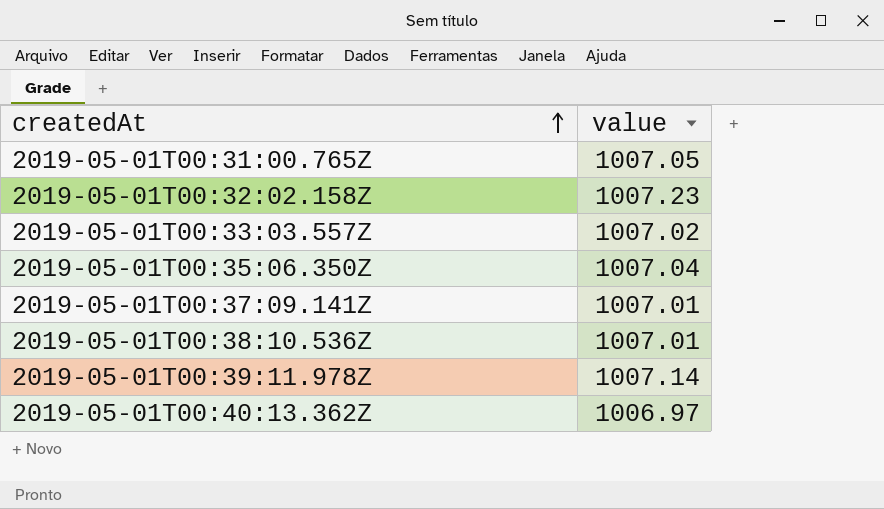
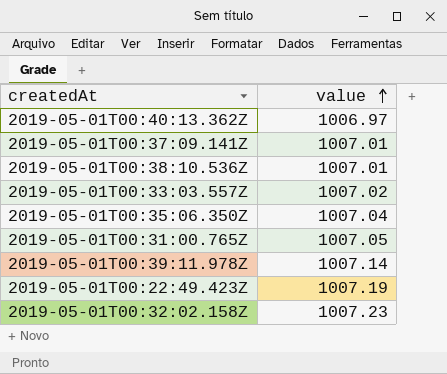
row order: createdAt ascending -> value ascending
row 2019-05-01T00:22:49.423Z: none -> 1007.19

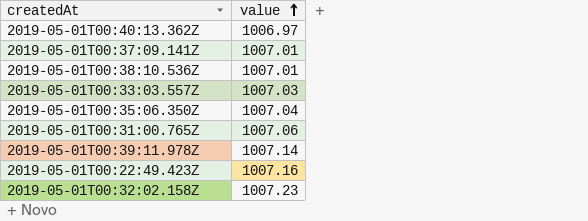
2019-05-01T00:33:03.557Z | value: 1007.02 -> 1007.03
2019-05-01T00:31:00.765Z | value: 1007.05 -> 1007.06
2019-05-01T00:22:49.423Z | value: 1007.19 -> 1007.16

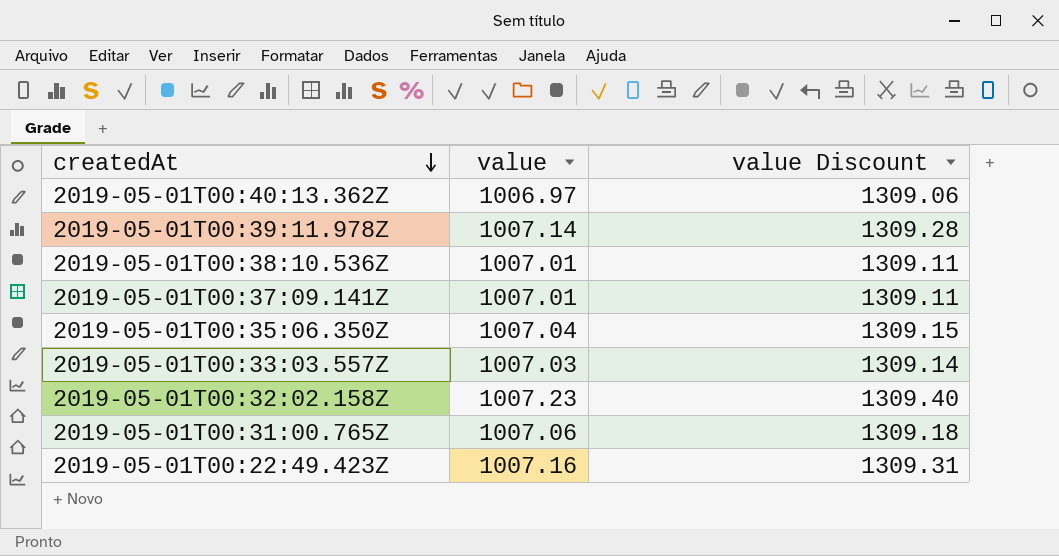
row order: value ascending -> createdAt descending
column value Discount | formula: none -> [value] * 1.3

